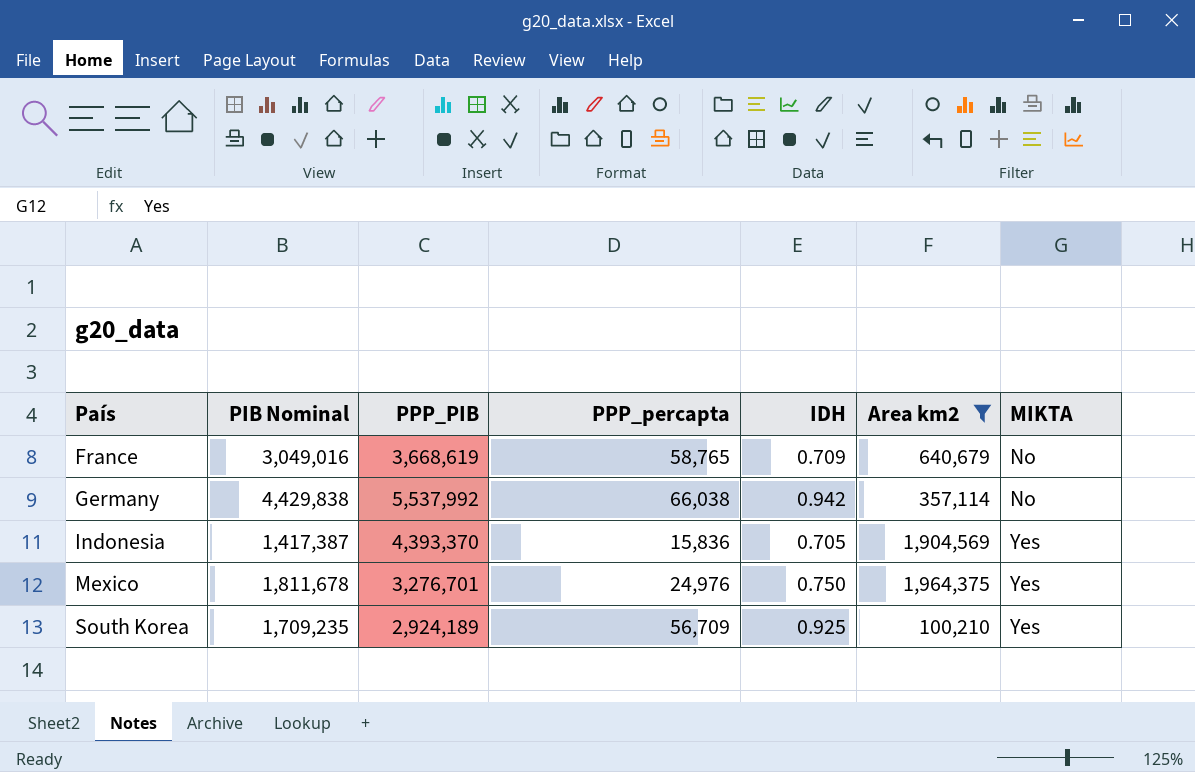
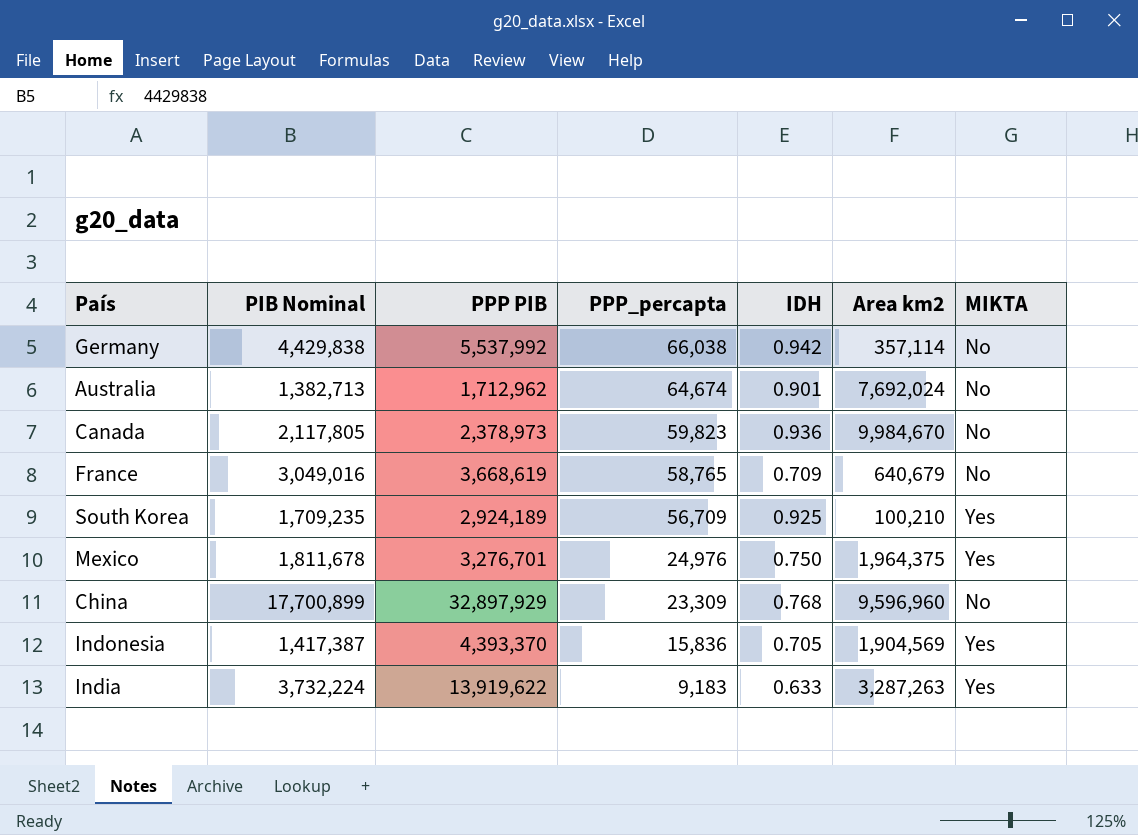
filter: Area km2 <= 1,964,375 -> none
row order: País ascending -> PPP_percapta descending
column name: PPP_PIB -> PPP PIB

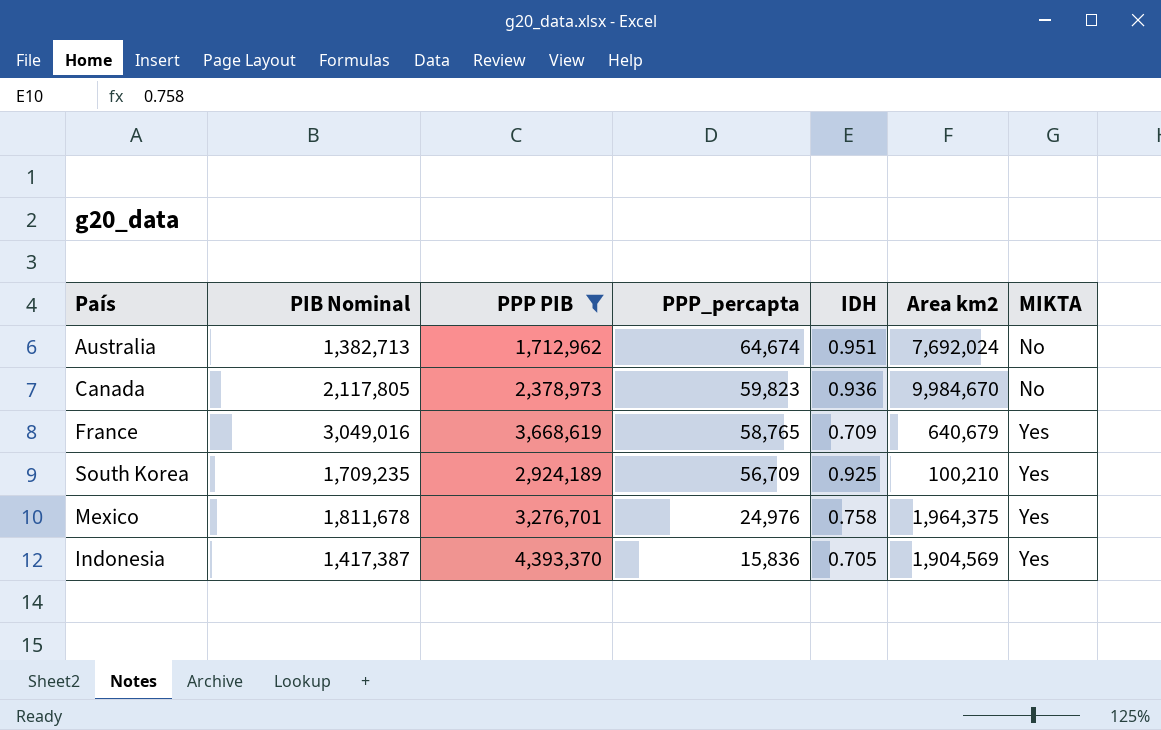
filter: none -> PPP PIB <= 4,393,370
Australia | IDH: 0.901 -> 0.951
France | MIKTA: No -> Yes
Mexico | IDH: 0.750 -> 0.758

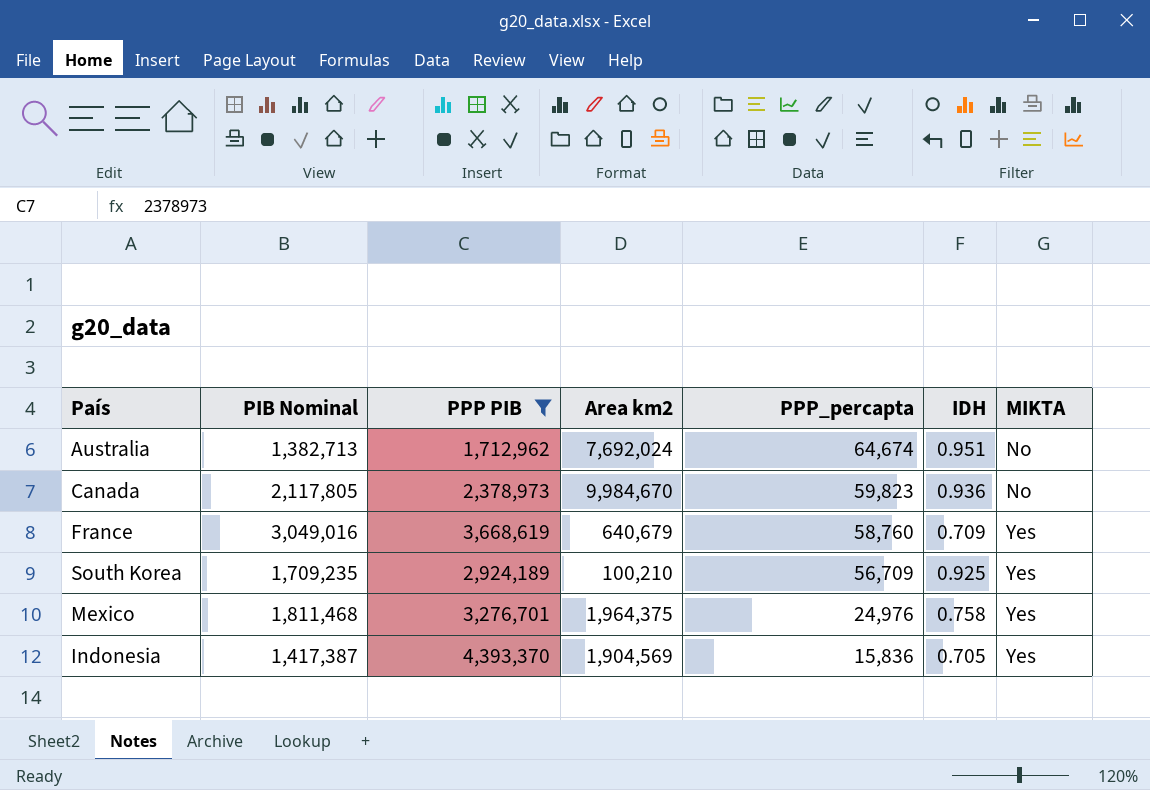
column Area km2 | position: 6 -> 4
France | PPP_percapta: 58,765 -> 58,760
Mexico | PIB Nominal: 1,811,678 -> 1,811,468

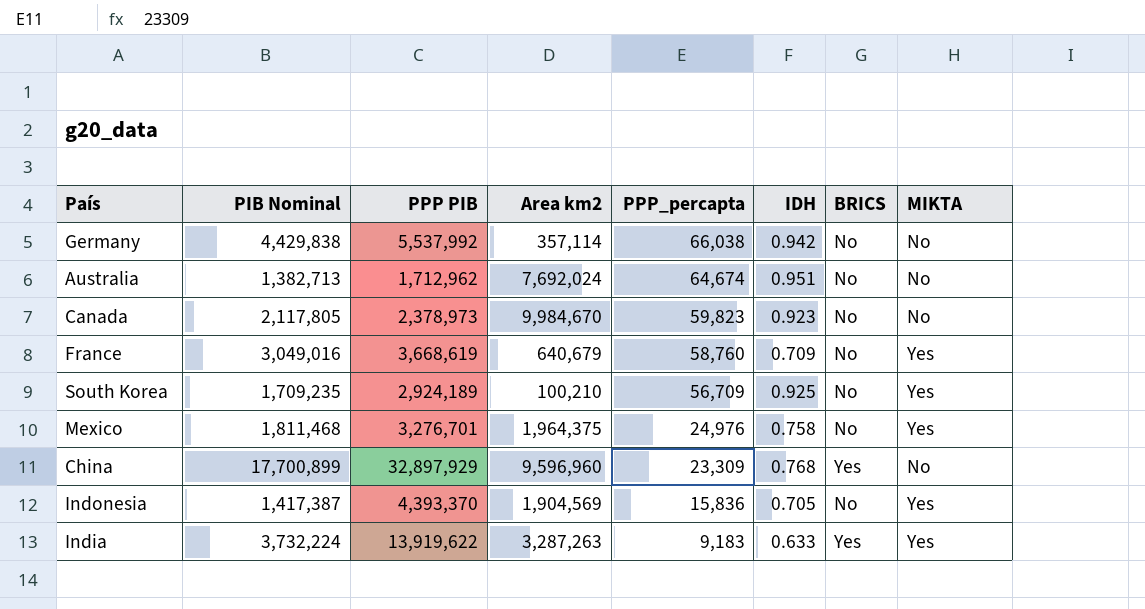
filter: PPP PIB <= 4,393,370 -> none
column BRICS | position: none -> 7
Canada | IDH: 0.936 -> 0.923

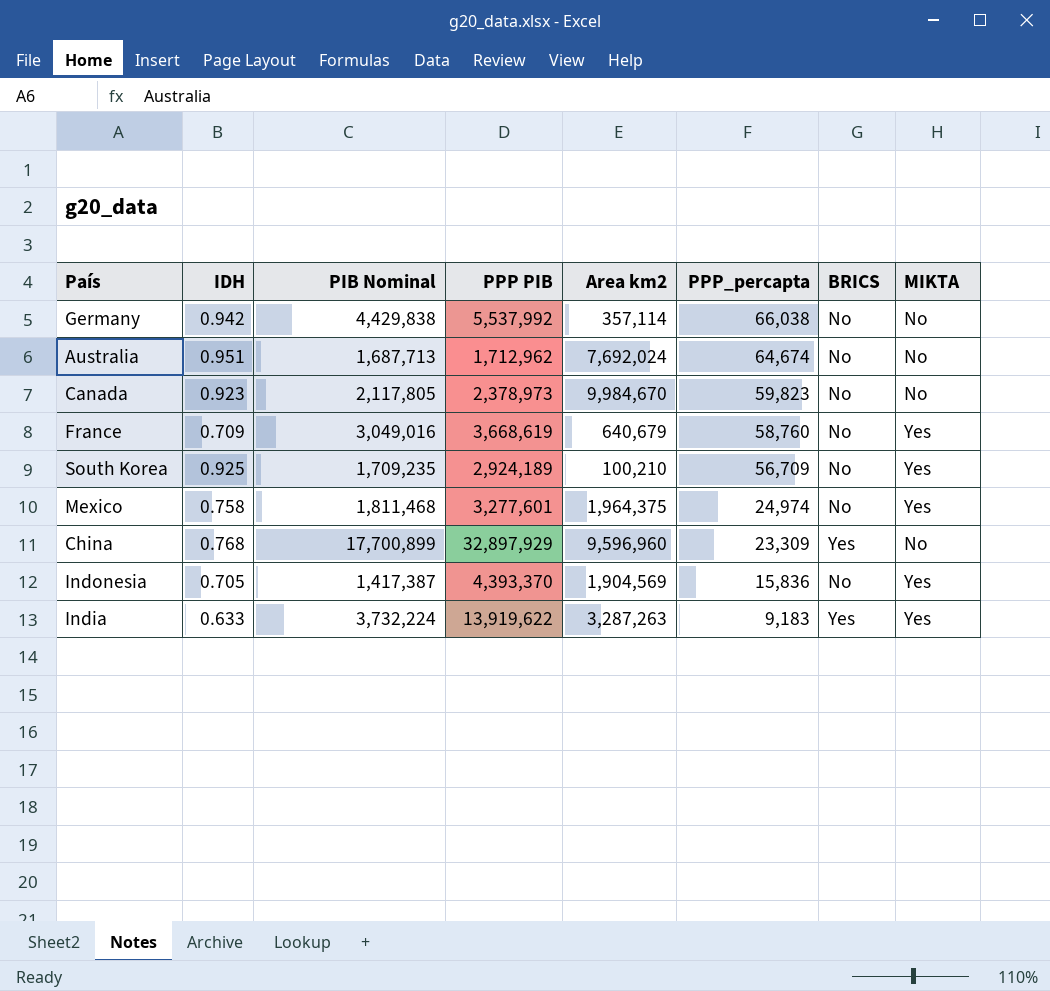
column IDH | position: 6 -> 2
Australia | PIB Nominal: 1,382,713 -> 1,687,713
Mexico | PPP PIB: 3,276,701 -> 3,277,601
Mexico | PPP_percapta: 24,976 -> 24,974

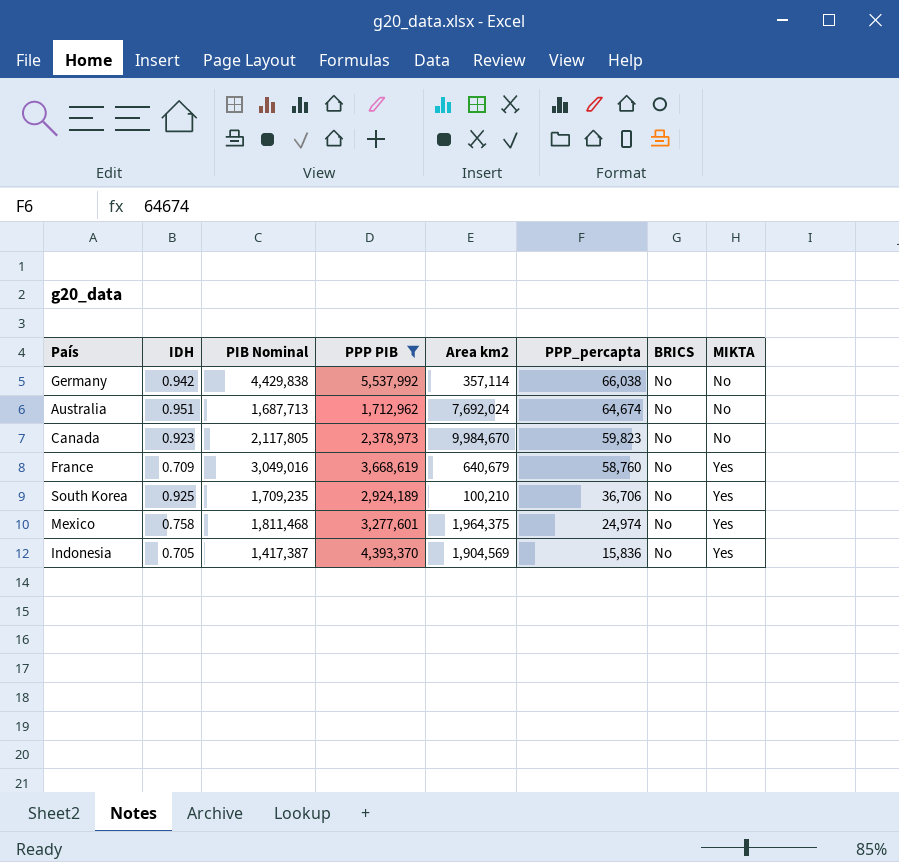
filter: none -> PPP PIB <= 5,537,992
South Korea | PPP_percapta: 56,709 -> 36,706

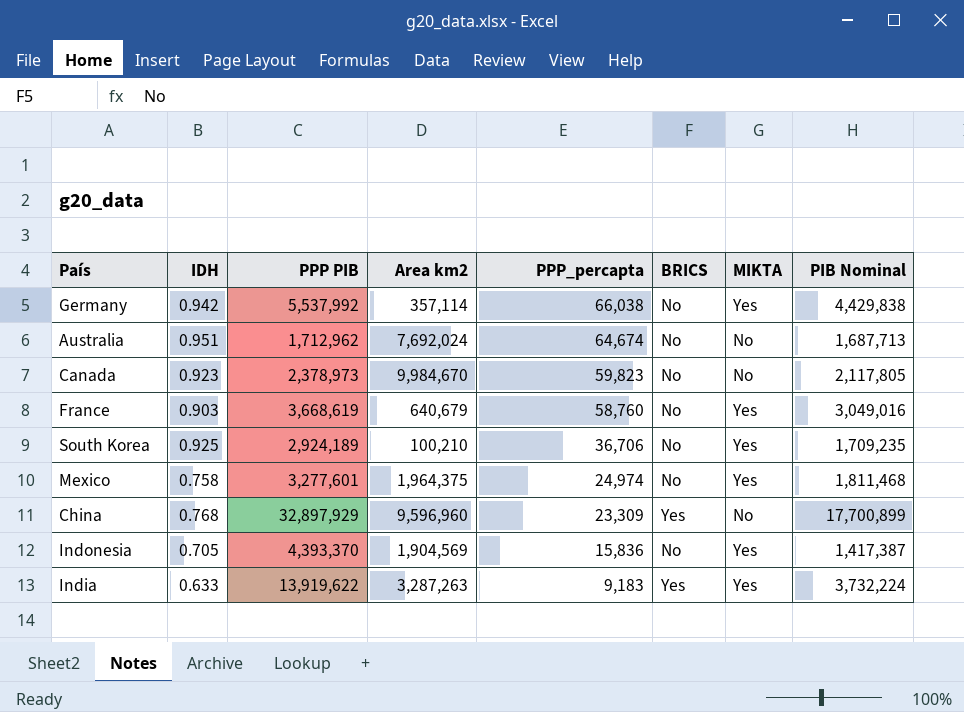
filter: PPP PIB <= 5,537,992 -> none
column PIB Nominal | position: 3 -> 8
Germany | MIKTA: No -> Yes
France | IDH: 0.709 -> 0.903

